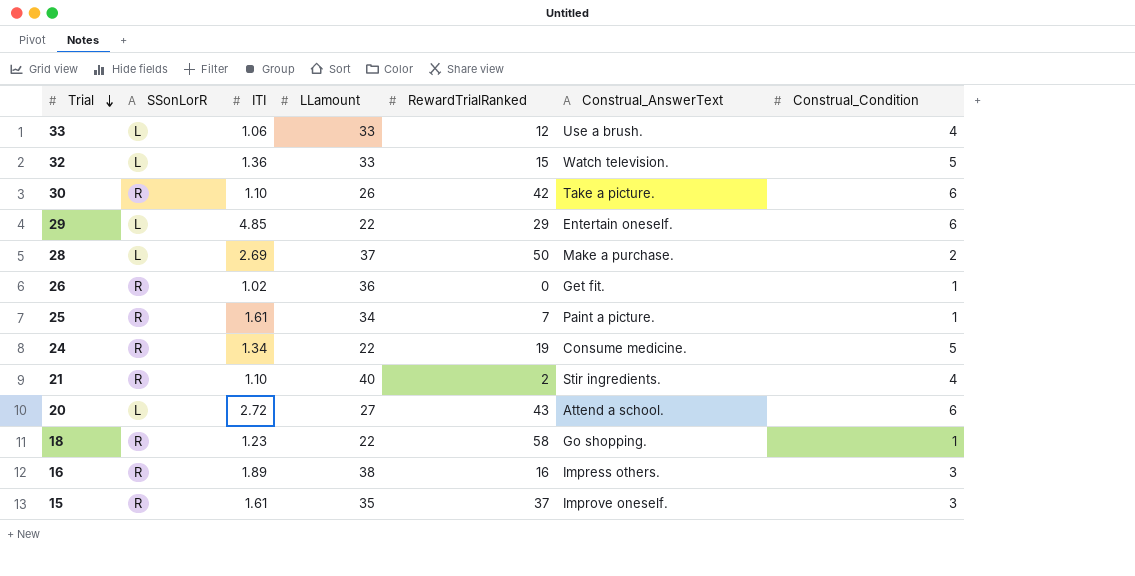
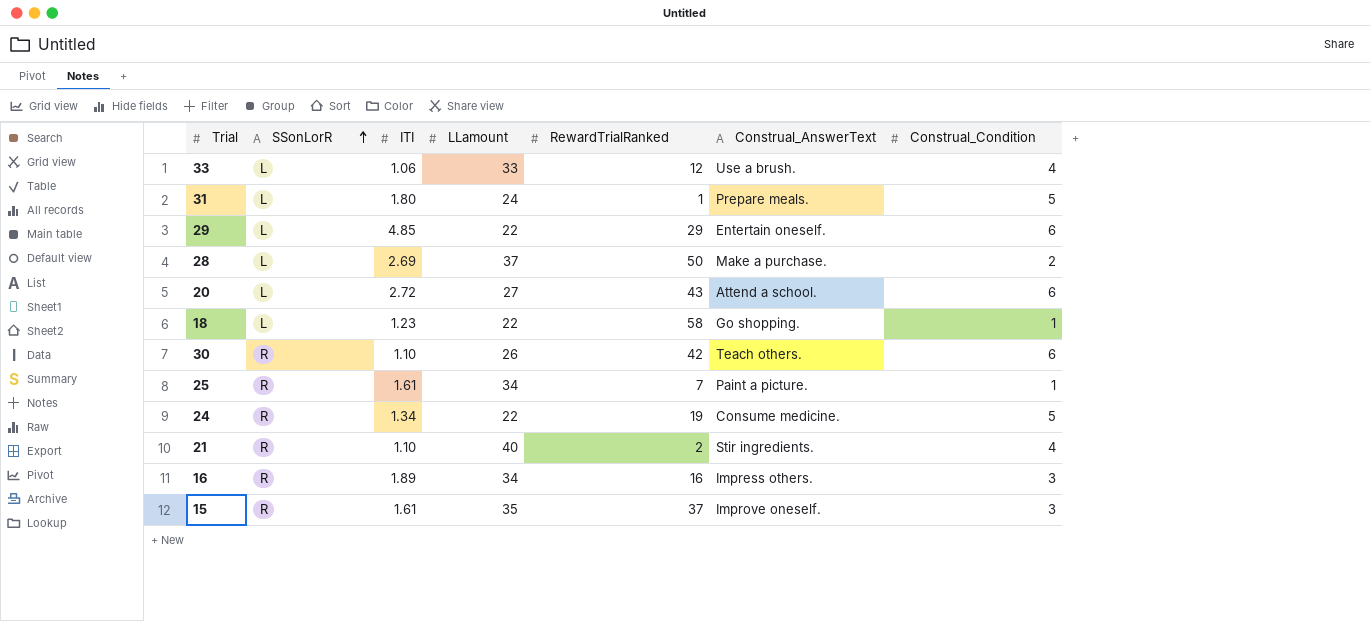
row order: Trial descending -> SSonLorR ascending
row 32: L | 1.36 | 33 | 15 | Watch television. | 5 -> none
row 26: R | 1.02 | 36 | 0 | Get fit. | 1 -> none
row 31: none -> L | 1.80 | 24 | 1 | Prepare meals. | 5
18 | SSonLorR: R -> L
30 | Construal_AnswerText: Take a picture. -> Teach others.
16 | LLamount: 38 -> 34

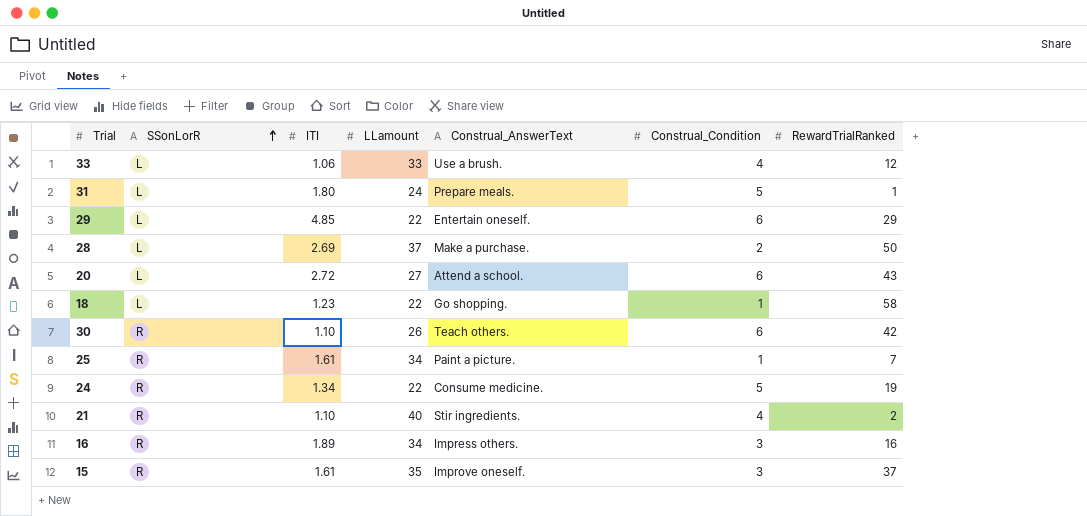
column RewardTrialRanked | position: 5 -> 7

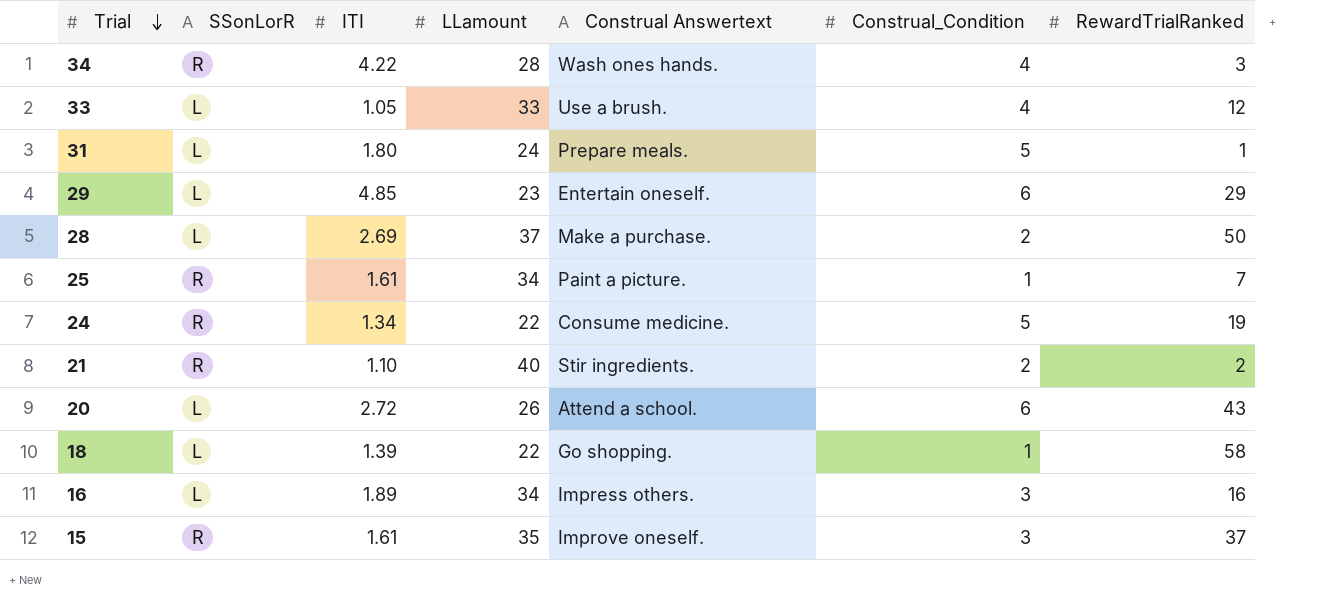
row order: SSonLorR ascending -> Trial descending
column name: Construal_AnswerText -> Construal Answertext
row 30: R | 1.10 | 26 | Teach others. | 6 | 42 -> none
row 34: none -> R | 4.22 | 28 | Wash ones hands. | 4 | 3
33 | ITI: 1.06 -> 1.05
29 | LLamount: 22 -> 23
21 | Construal_Condition: 4 -> 2
20 | LLamount: 27 -> 26
18 | ITI: 1.23 -> 1.39
16 | SSonLorR: R -> L

